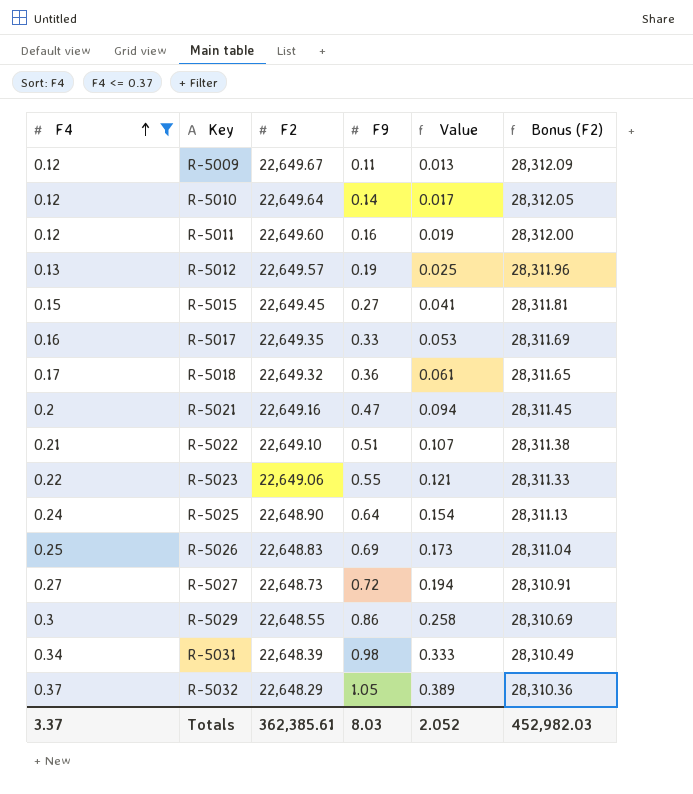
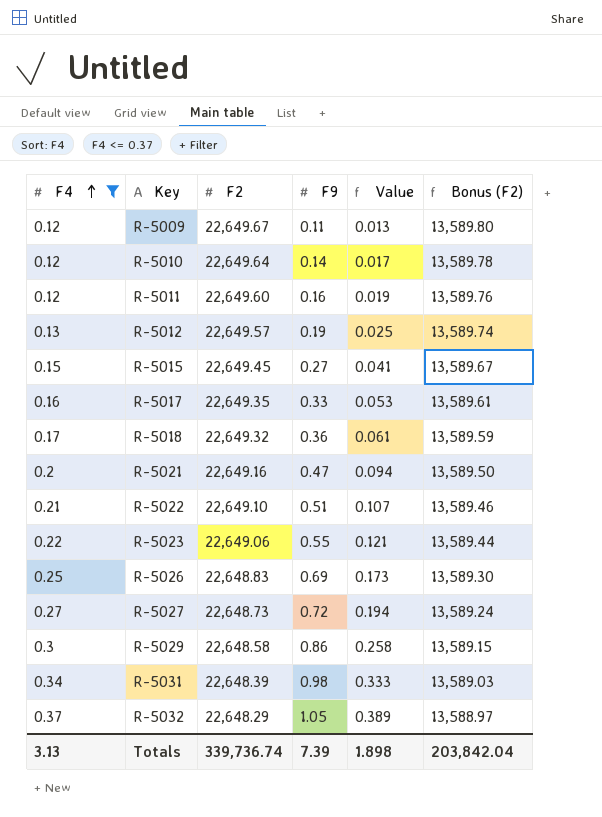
column Bonus (F2) | formula: [F2] * 1.25 -> [F2] * 0.6
row R-5025: 0.24 | 22,648.90 | 0.64 | 0.154 | 28,311.13 -> none
R-5029 | F2: 22,648.55 -> 22,648.58
Totals | F4: 3.37 -> 3.13
Totals | F2: 362,385.61 -> 339,736.74
Totals | F9: 8.03 -> 7.39
Totals | Value: 2.052 -> 1.898
Totals | Bonus (F2): 452,982.03 -> 203,842.04

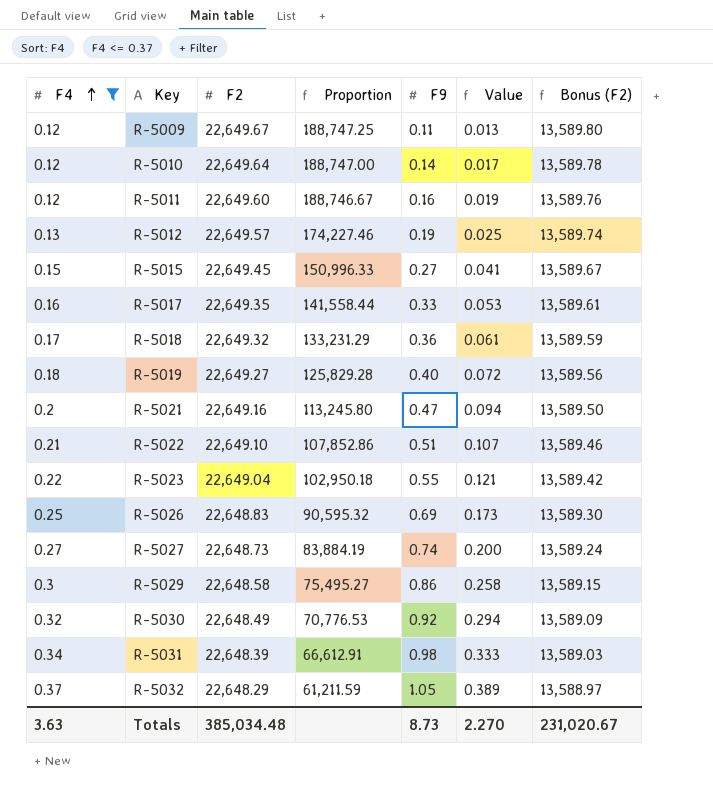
column Proportion | formula: none -> [F2] / [F4]
row R-5019: none -> 0.18 | 22,649.27 | 125,829.28 | 0.40 | 0.072 | 13,589.56
R-5023 | F2: 22,649.06 -> 22,649.04
R-5023 | Bonus (F2): 13,589.44 -> 13,589.42
R-5027 | F9: 0.72 -> 0.74
R-5027 | Value: 0.194 -> 0.200
row R-5030: none -> 0.32 | 22,648.49 | 70,776.53 | 0.92 | 0.294 | 13,589.09
Totals | F4: 3.13 -> 3.63
Totals | F2: 339,736.74 -> 385,034.48
Totals | F9: 7.39 -> 8.73
Totals | Value: 1.898 -> 2.270
Totals | Bonus (F2): 203,842.04 -> 231,020.67

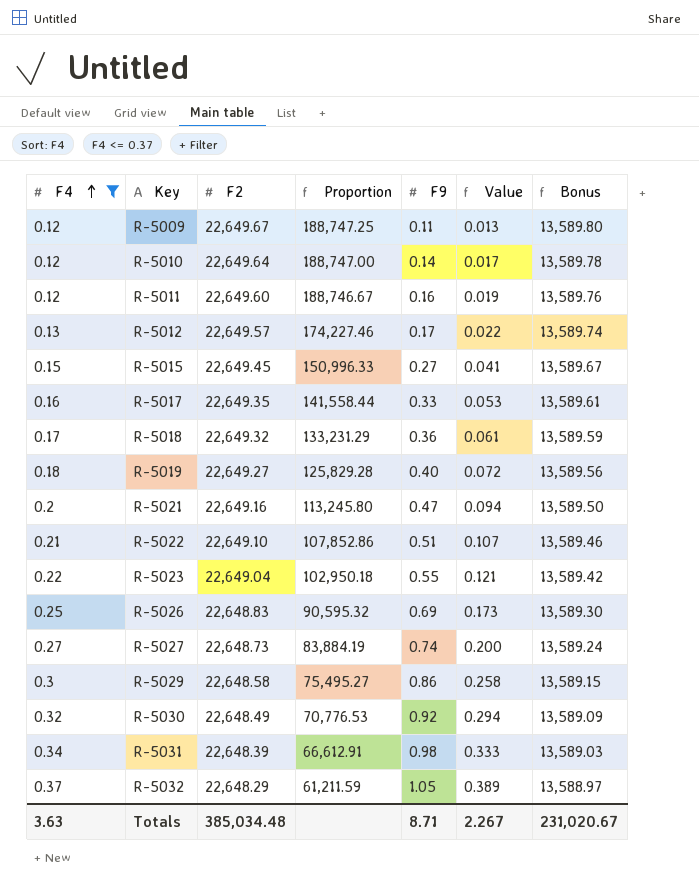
column name: Bonus (F2) -> Bonus
R-5012 | F9: 0.19 -> 0.17
R-5012 | Value: 0.025 -> 0.022
Totals | F9: 8.73 -> 8.71
Totals | Value: 2.270 -> 2.267

